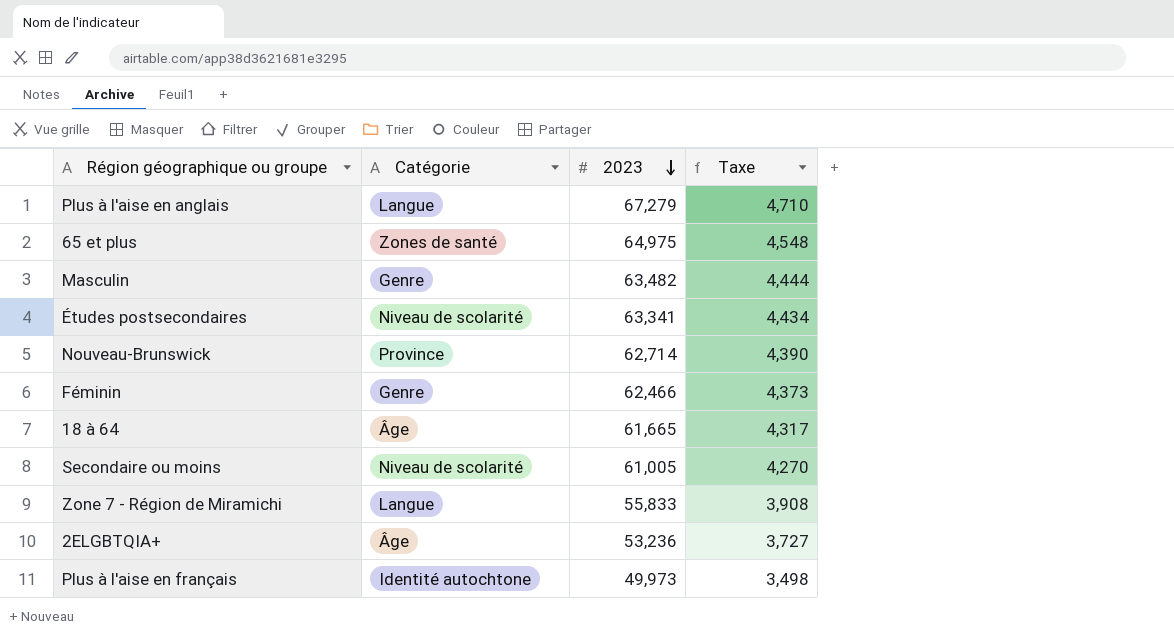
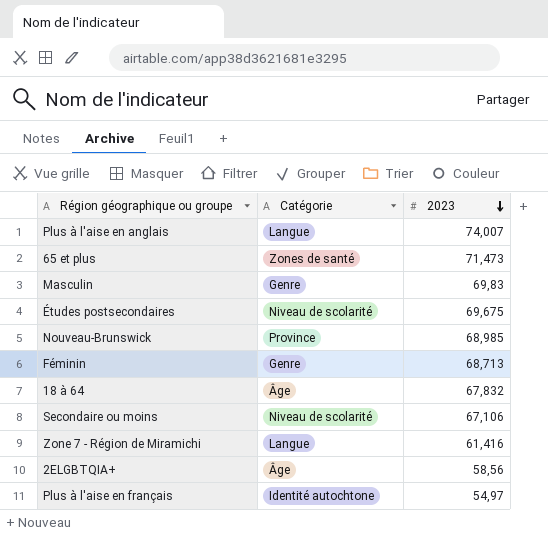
column Taxe | formula: [2023] * 0,07 -> none
Plus à l'aise en anglais | 2023: 67,279 -> 74,007
65 et plus | 2023: 64,975 -> 71,473
Masculin | 2023: 63,482 -> 69,83
Études postsecondaires | 2023: 63,341 -> 69,675
Nouveau-Brunswick | 2023: 62,714 -> 68,985
Féminin | 2023: 62,466 -> 68,713
18 à 64 | 2023: 61,665 -> 67,832
Secondaire ou moins | 2023: 61,005 -> 67,106
Zone 7 - Région de Miramichi | 2023: 55,833 -> 61,416
2ELGBTQIA+ | 2023: 53,236 -> 58,56
Plus à l'aise en français | 2023: 49,973 -> 54,97

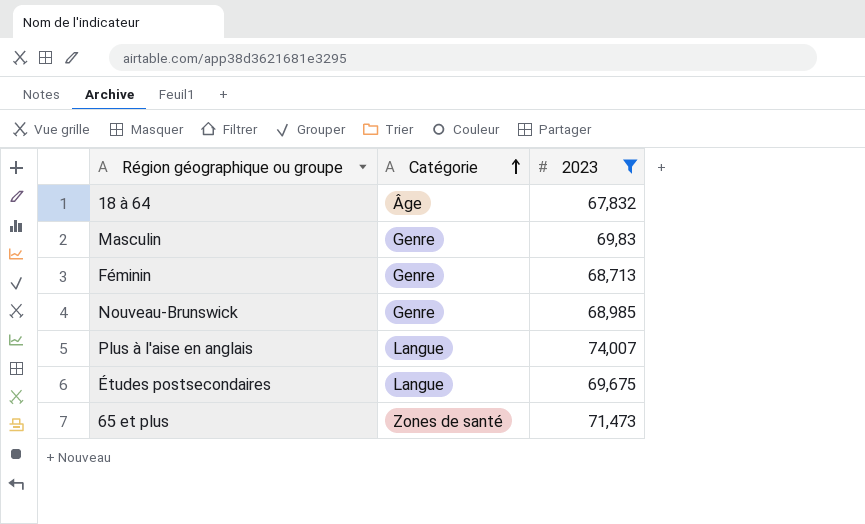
filter: none -> 2023 >= 67,832
row order: 2023 descending -> Catégorie ascending
Nouveau-Brunswick | Catégorie: Province -> Genre
Études postsecondaires | Catégorie: Niveau de scolarité -> Langue

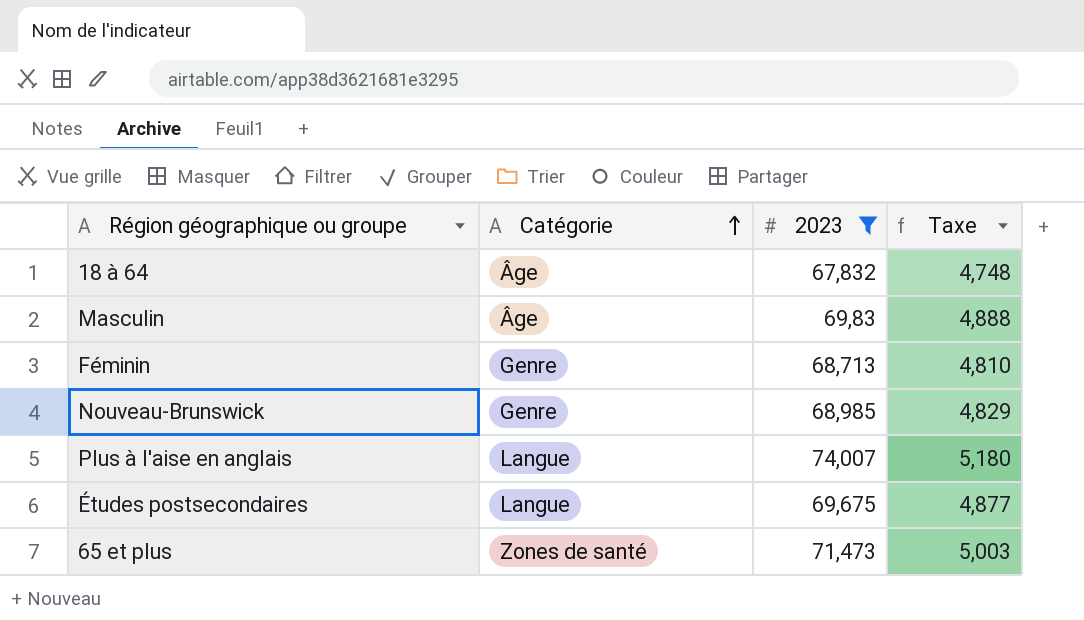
column Taxe | formula: none -> [2023] * 0,07
Masculin | Catégorie: Genre -> Âge

